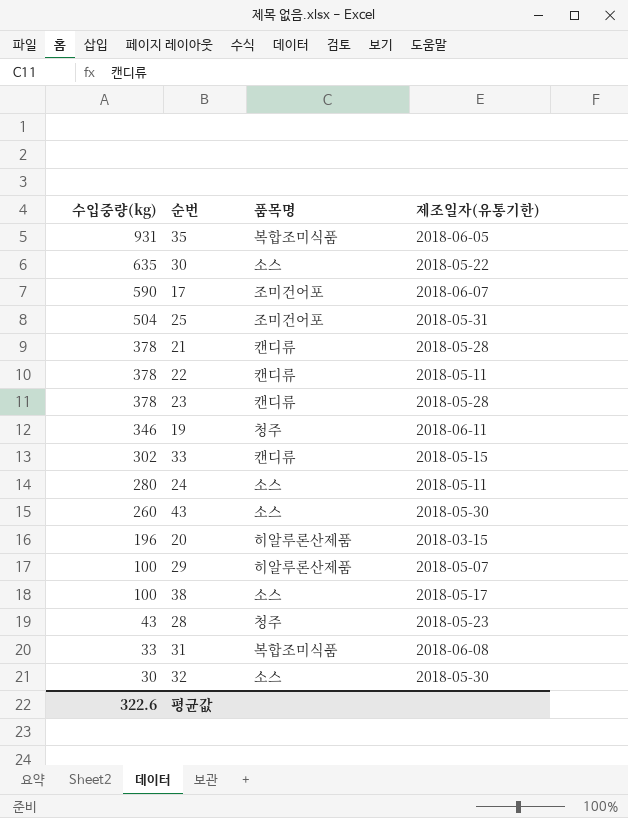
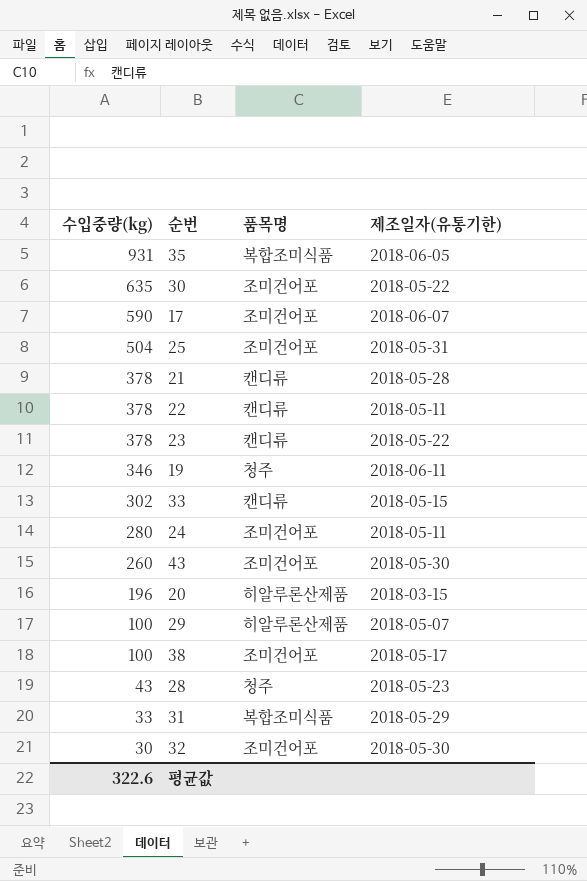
30 | 품목명: 소스 -> 조미건어포
23 | 제조일자(유통기한): 2018-05-28 -> 2018-05-22
24 | 품목명: 소스 -> 조미건어포
43 | 품목명: 소스 -> 조미건어포
38 | 품목명: 소스 -> 조미건어포
31 | 제조일자(유통기한): 2018-06-08 -> 2018-05-29
32 | 품목명: 소스 -> 조미건어포

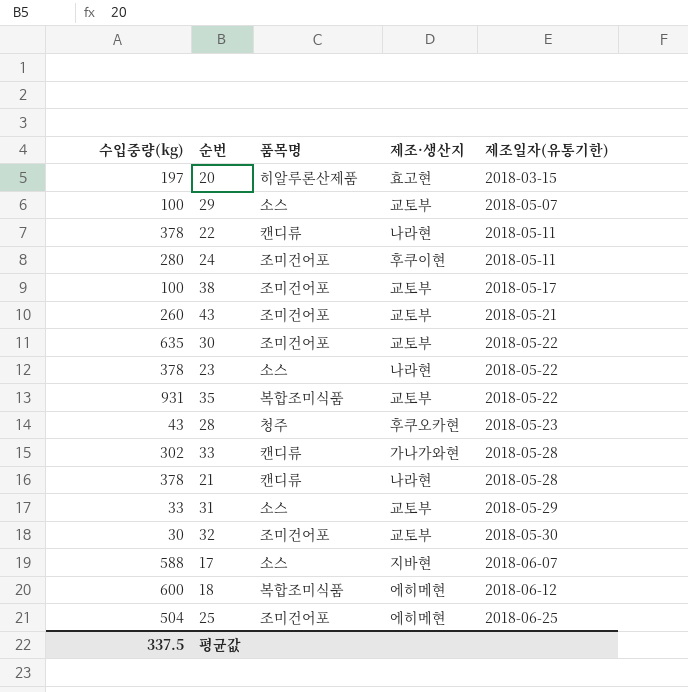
row order: 수입중량(kg) descending -> 제조일자(유통기한) ascending
column 제조·생산지 | position: none -> 4
row 19: 346 | 청주 | 2018-06-11 -> none
20 | 수입중량(kg): 196 -> 197
29 | 품목명: 히알루론산제품 -> 소스
43 | 제조일자(유통기한): 2018-05-30 -> 2018-05-21
23 | 품목명: 캔디류 -> 소스
35 | 제조일자(유통기한): 2018-06-05 -> 2018-05-22
33 | 제조일자(유통기한): 2018-05-15 -> 2018-05-28
31 | 품목명: 복합조미식품 -> 소스
17 | 수입중량(kg): 590 -> 588
17 | 품목명: 조미건어포 -> 소스
row 18: none -> 600 | 복합조미식품 | 에히메현 | 2018-06-12
25 | 제조일자(유통기한): 2018-05-31 -> 2018-06-25
평균값 | 수입중량(kg): 322.6 -> 337.5

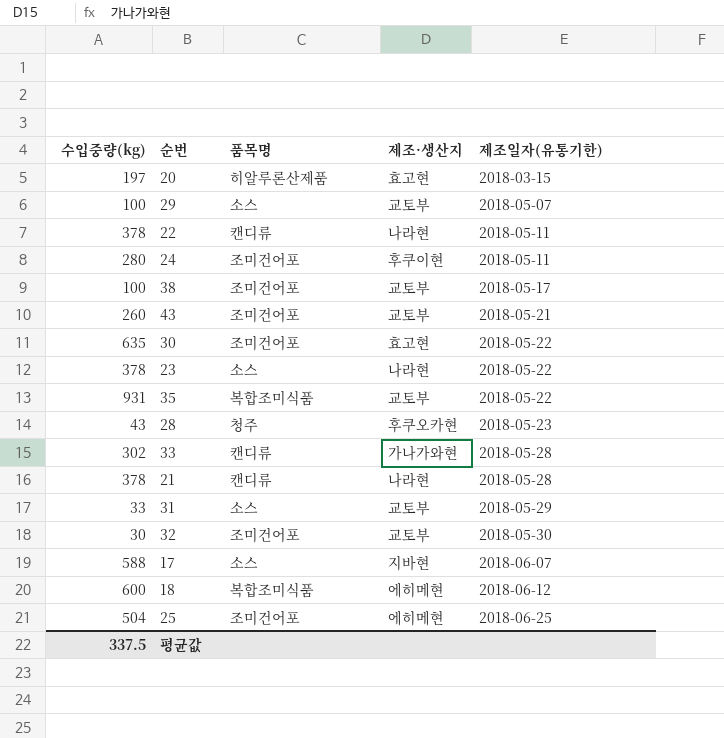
30 | 제조·생산지: 교토부 -> 효고현

